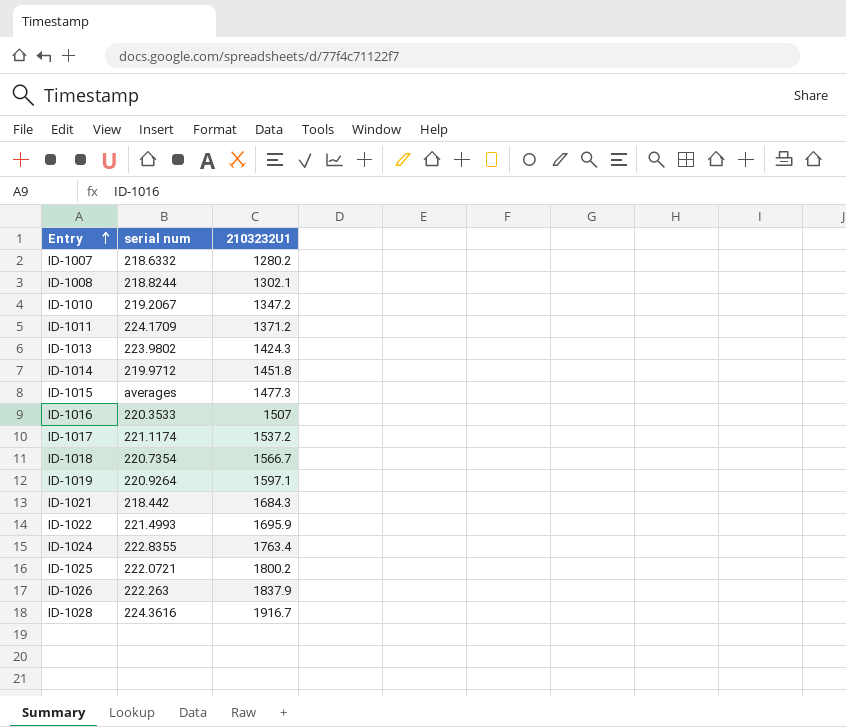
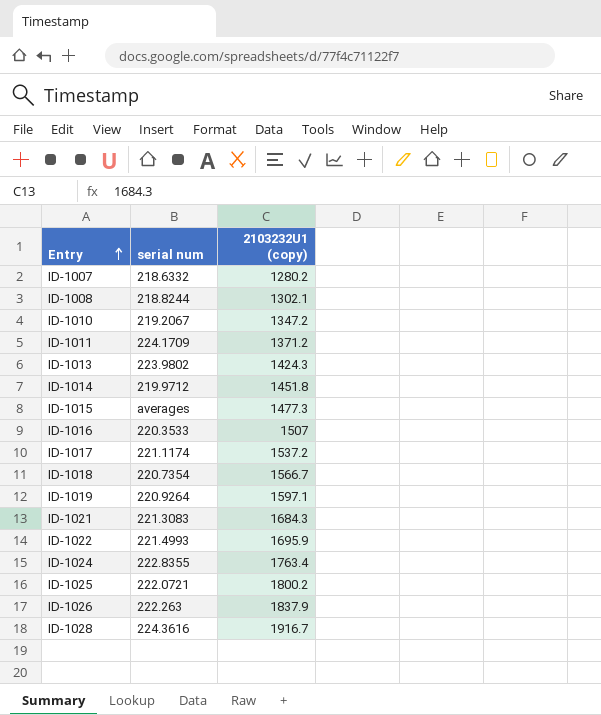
column name: 2103232U1 -> 2103232U1 (copy)
ID-1021 | serial num: 218.442 -> 221.3083

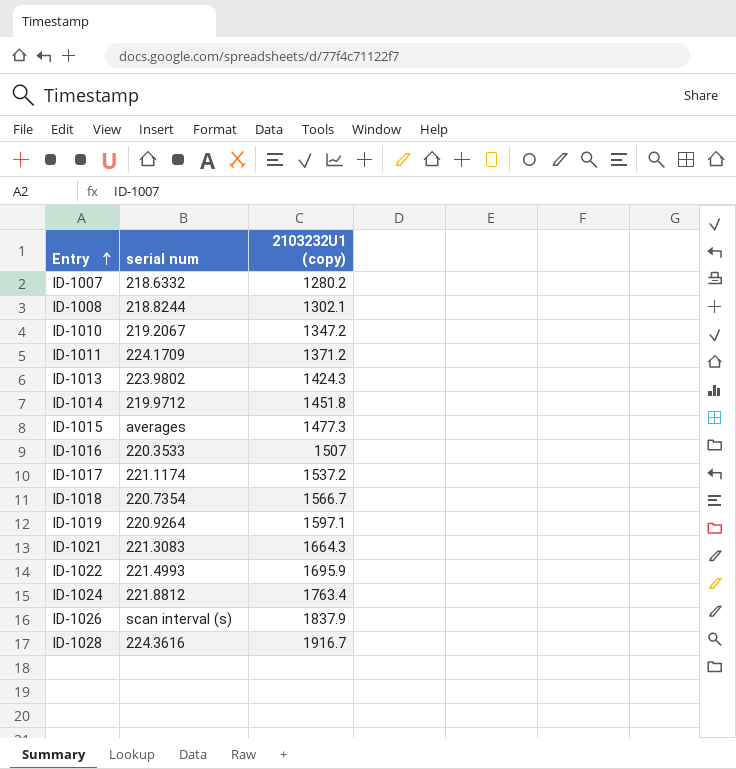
row ID-1025: 222.0721 | 1800.2 -> none
ID-1021 | 2103232U1 (copy): 1684.3 -> 1664.3
ID-1024 | serial num: 222.8355 -> 221.8812
ID-1026 | serial num: 222.263 -> scan interval (s)

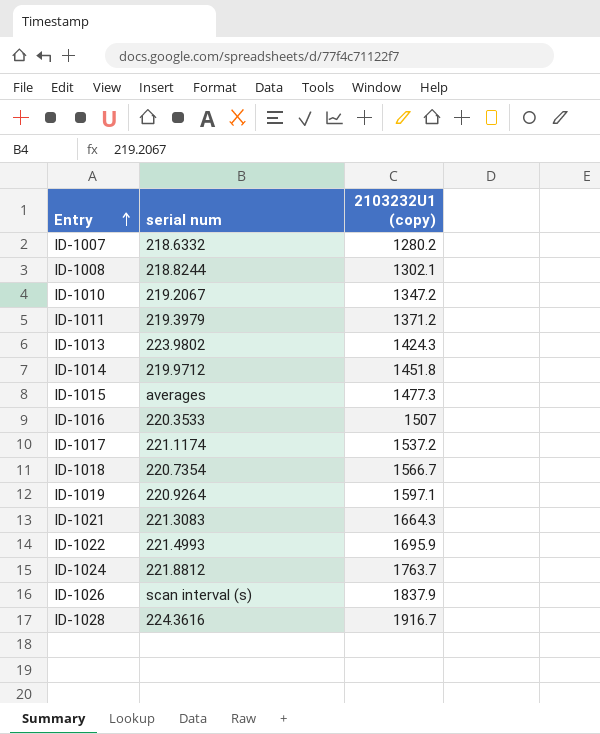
ID-1011 | serial num: 224.1709 -> 219.3979
ID-1024 | 2103232U1 (copy): 1763.4 -> 1763.7

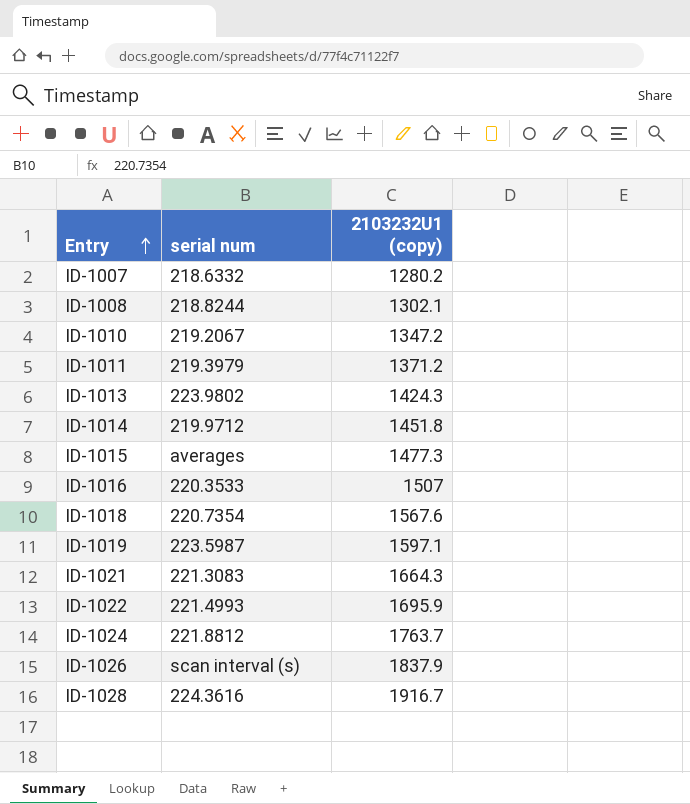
row ID-1017: 221.1174 | 1537.2 -> none
ID-1018 | 2103232U1 (copy): 1566.7 -> 1567.6
ID-1019 | serial num: 220.9264 -> 223.5987

